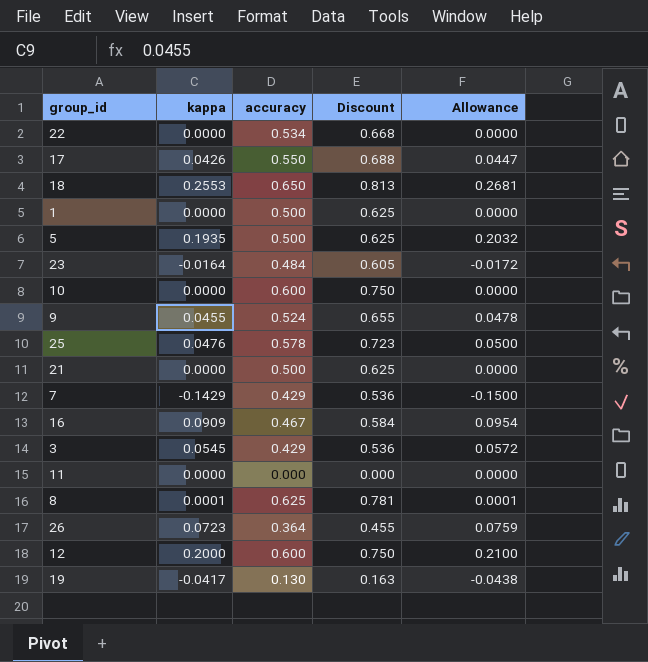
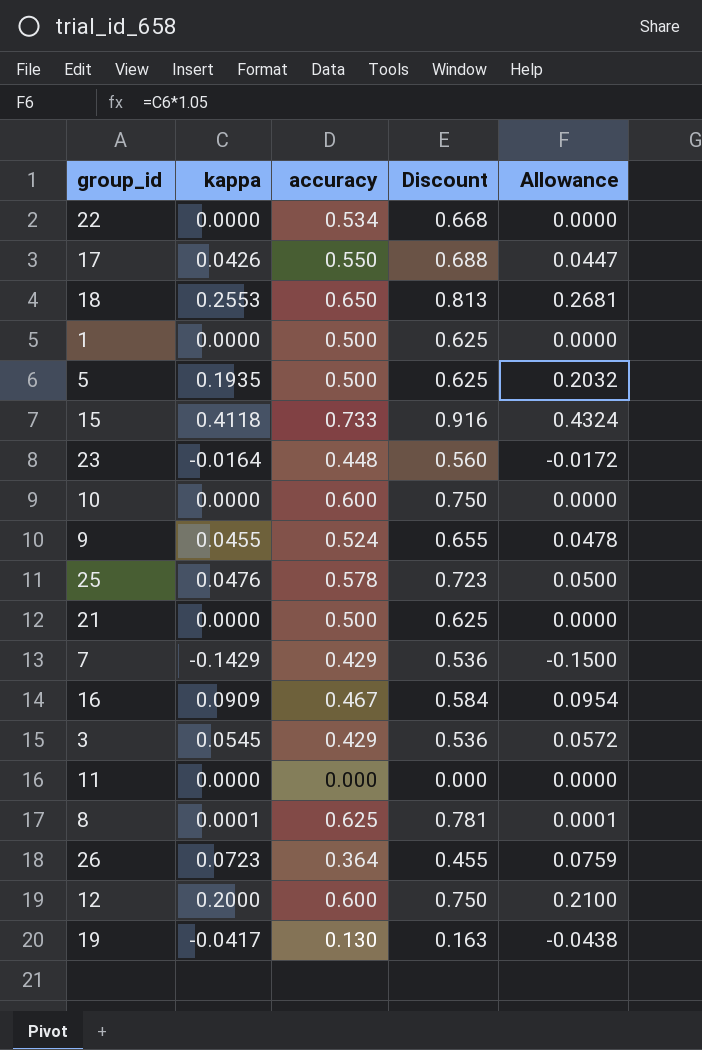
row 15: none -> 0.4118 | 0.733 | 0.916 | 0.4324
23 | accuracy: 0.484 -> 0.448
23 | Discount: 0.605 -> 0.560

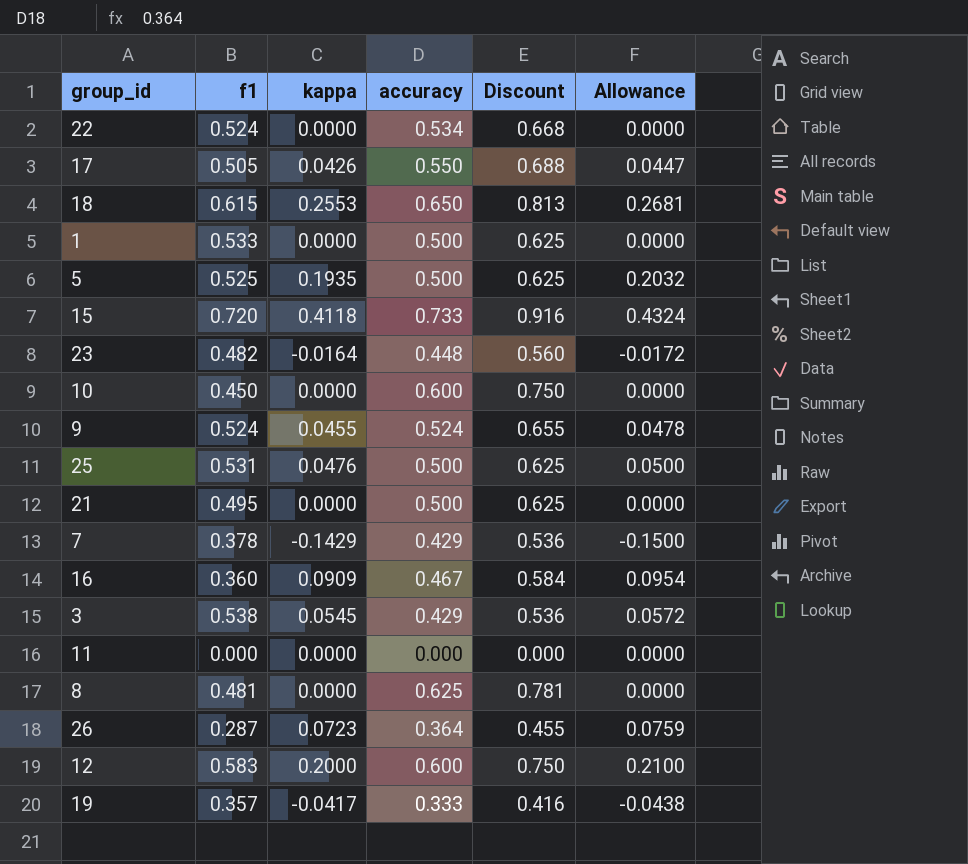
column f1 | position: none -> 2
25 | accuracy: 0.578 -> 0.500
25 | Discount: 0.723 -> 0.625
8 | kappa: 0.0001 -> 0.0000
8 | Allowance: 0.0001 -> 0.0000
19 | accuracy: 0.130 -> 0.333
19 | Discount: 0.163 -> 0.416

